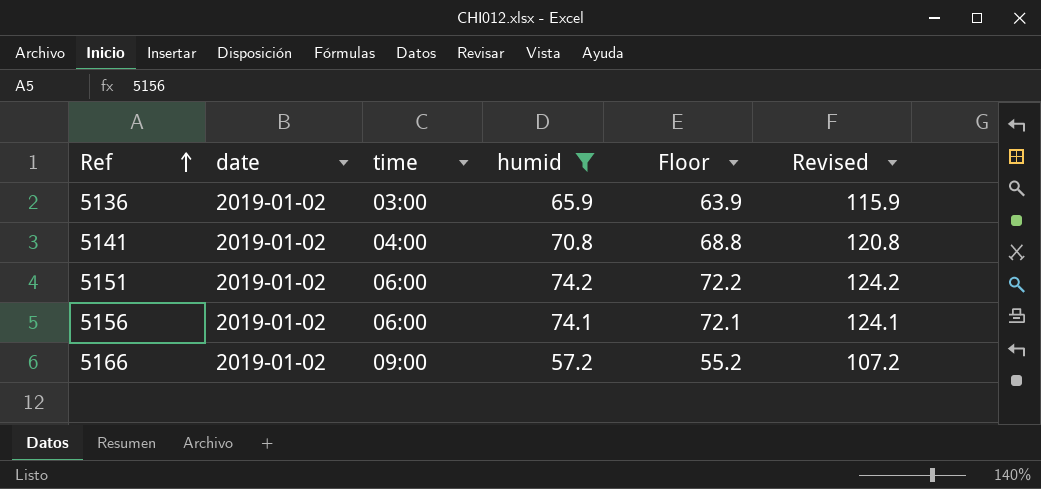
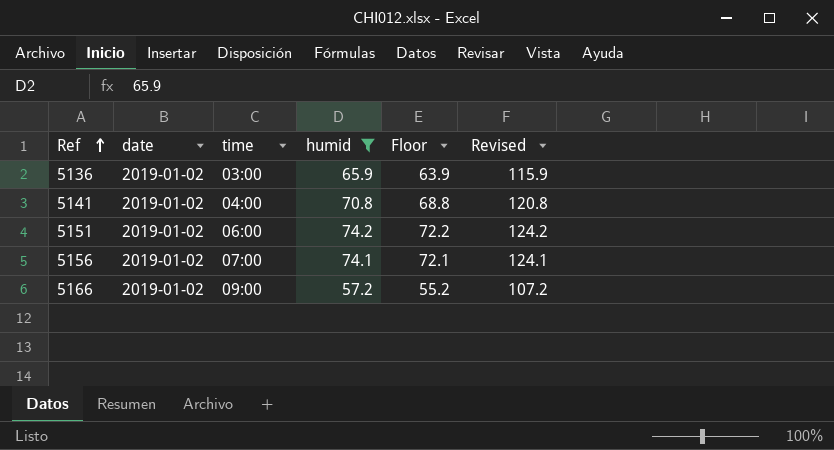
5156 | time: 06:00 -> 07:00

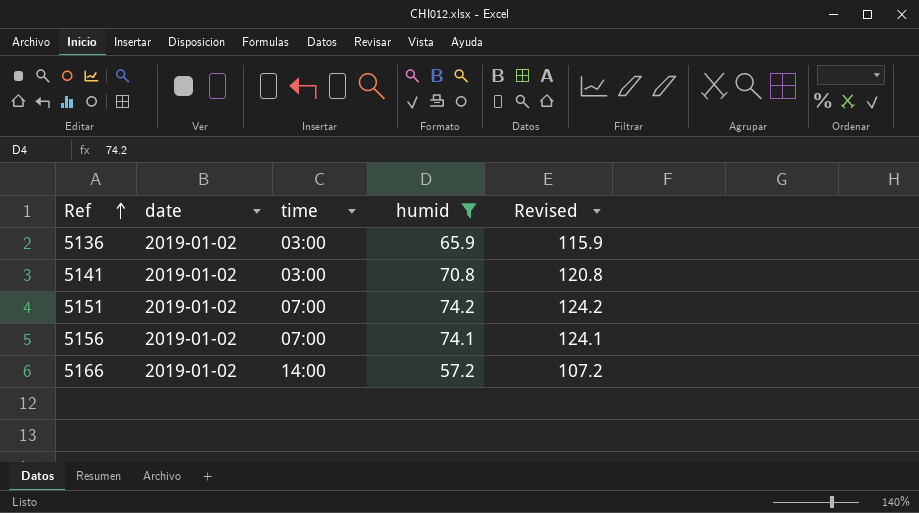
column Floor | formula: [humid] - 2 -> none
5141 | time: 04:00 -> 03:00
5151 | time: 06:00 -> 07:00
5166 | time: 09:00 -> 14:00

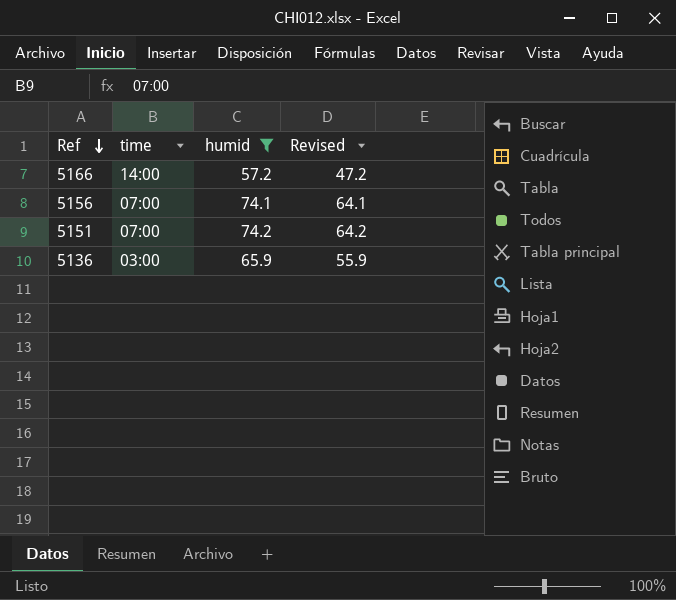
row order: Ref ascending -> Ref descending
column date | position: 2 -> none
column Revised | formula: [humid] + 50 -> [humid] - 10
row 5141: 2019-01-02 | 03:00 | 70.8 | 120.8 -> none

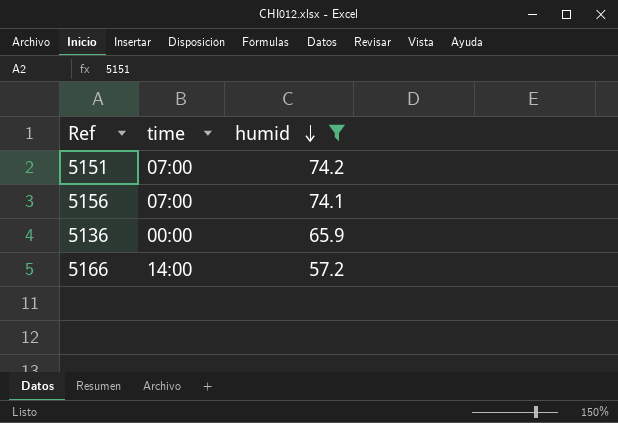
row order: Ref descending -> humid descending
column Revised | formula: [humid] - 10 -> none
5136 | time: 03:00 -> 00:00

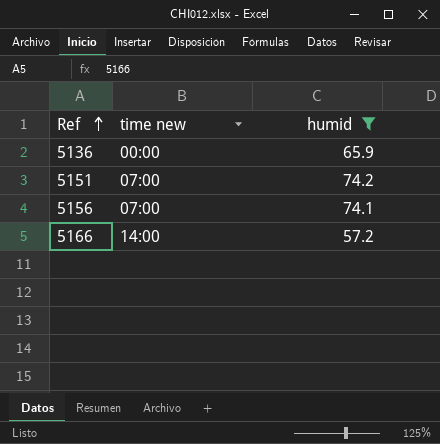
row order: humid descending -> Ref ascending
column name: time -> time new

